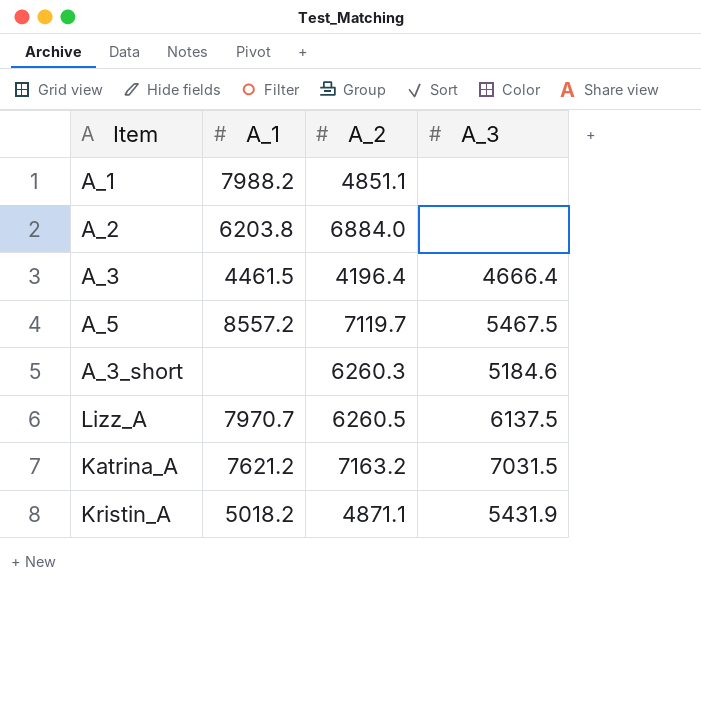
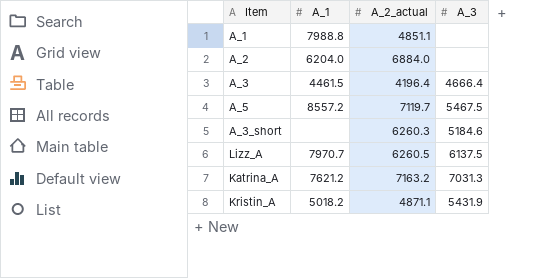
column name: A_2 -> A_2_actual
A_1 | A_1: 7988.2 -> 7988.8
A_2 | A_1: 6203.8 -> 6204.0
Katrina_A | A_3: 7031.5 -> 7031.3

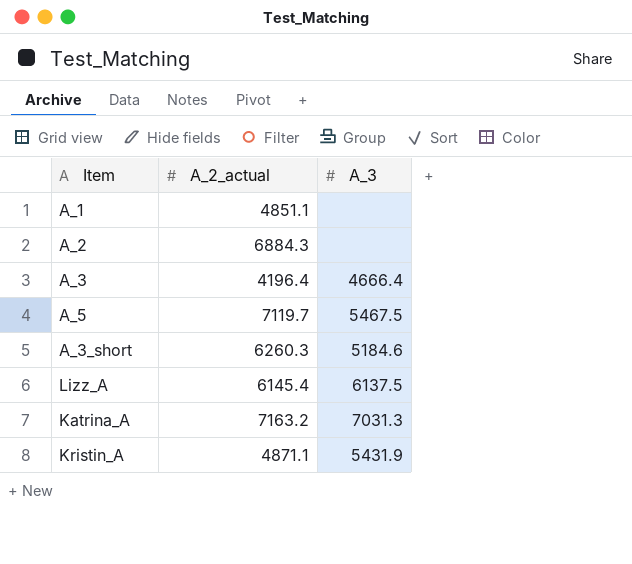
column A_1 | position: 2 -> none
A_2 | A_2_actual: 6884.0 -> 6884.3
Lizz_A | A_2_actual: 6260.5 -> 6145.4

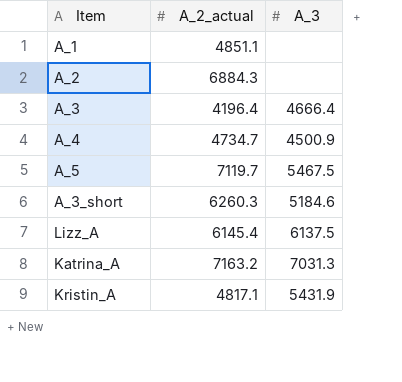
row A_4: none -> 4734.7 | 4500.9
Kristin_A | A_2_actual: 4871.1 -> 4817.1

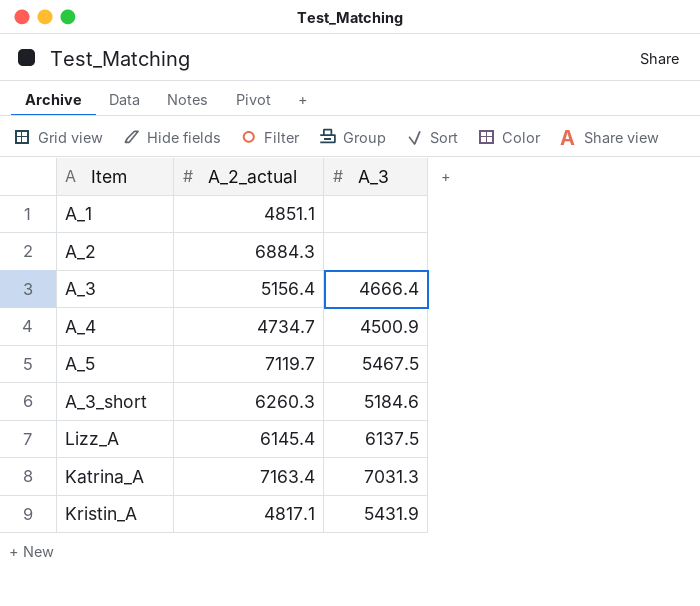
A_3 | A_2_actual: 4196.4 -> 5156.4
Katrina_A | A_2_actual: 7163.2 -> 7163.4

